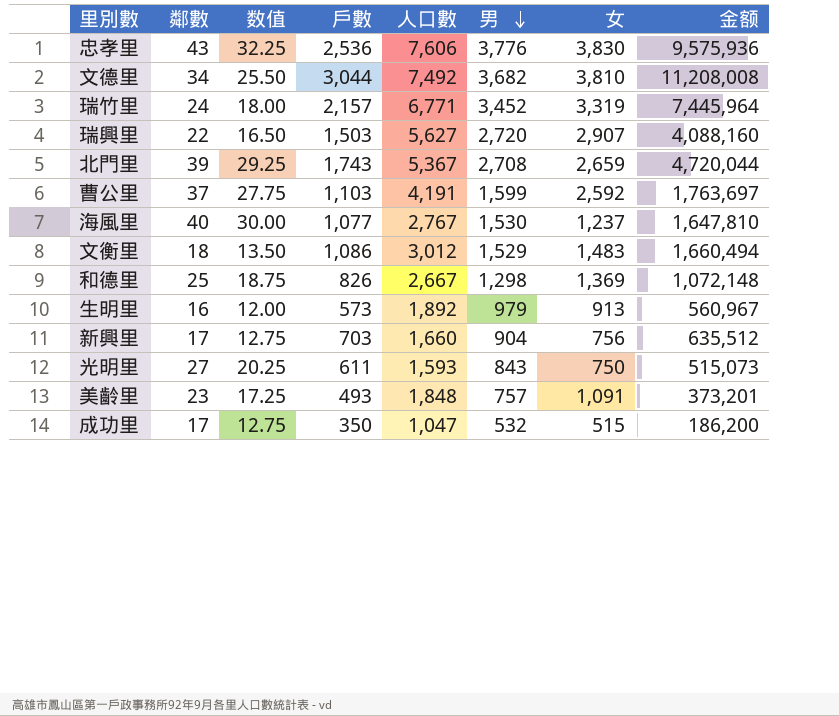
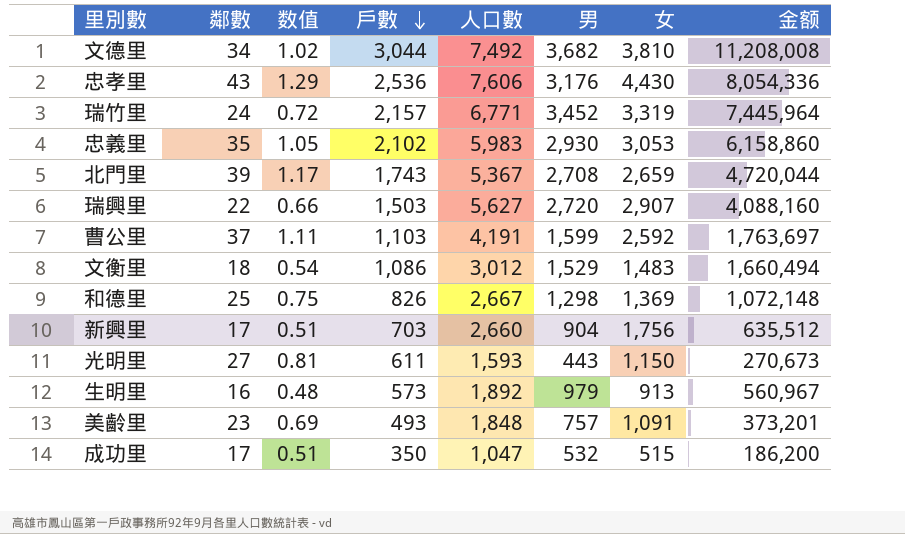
row order: 男 descending -> 戶數 descending
column 数值 | formula: [鄰數] * 0.75 -> [鄰數] * 0.03
row 海風里: 40 | 30.00 | 1,077 | 2,767 | 1,530 | 1,237 | 1,647,810 -> none
忠孝里 | 男: 3,776 -> 3,176
忠孝里 | 女: 3,830 -> 4,430
忠孝里 | 金额: 9,575,936 -> 8,054,336
row 忠義里: none -> 35 | 1.05 | 2,102 | 5,983 | 2,930 | 3,053 | 6,158,860
新興里 | 人口數: 1,660 -> 2,660
新興里 | 女: 756 -> 1,756
光明里 | 男: 843 -> 443
光明里 | 女: 750 -> 1,150
光明里 | 金额: 515,073 -> 270,673

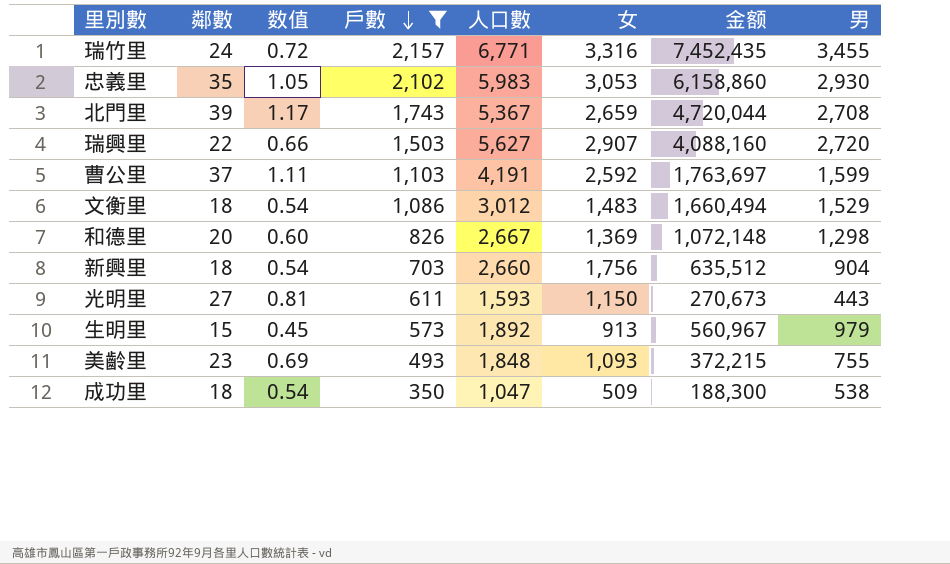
filter: none -> 戶數 <= 2,157
column 男 | position: 6 -> 8
瑞竹里 | 女: 3,319 -> 3,316
瑞竹里 | 金额: 7,445,964 -> 7,452,435
瑞竹里 | 男: 3,452 -> 3,455
和德里 | 鄰數: 25 -> 20
和德里 | 数值: 0.75 -> 0.60
新興里 | 鄰數: 17 -> 18
新興里 | 数值: 0.51 -> 0.54
生明里 | 鄰數: 16 -> 15
生明里 | 数值: 0.48 -> 0.45
美齡里 | 女: 1,091 -> 1,093
美齡里 | 金额: 373,201 -> 372,215
美齡里 | 男: 757 -> 755
成功里 | 鄰數: 17 -> 18
成功里 | 数值: 0.51 -> 0.54
成功里 | 女: 515 -> 509
成功里 | 金额: 186,200 -> 188,300
成功里 | 男: 532 -> 538

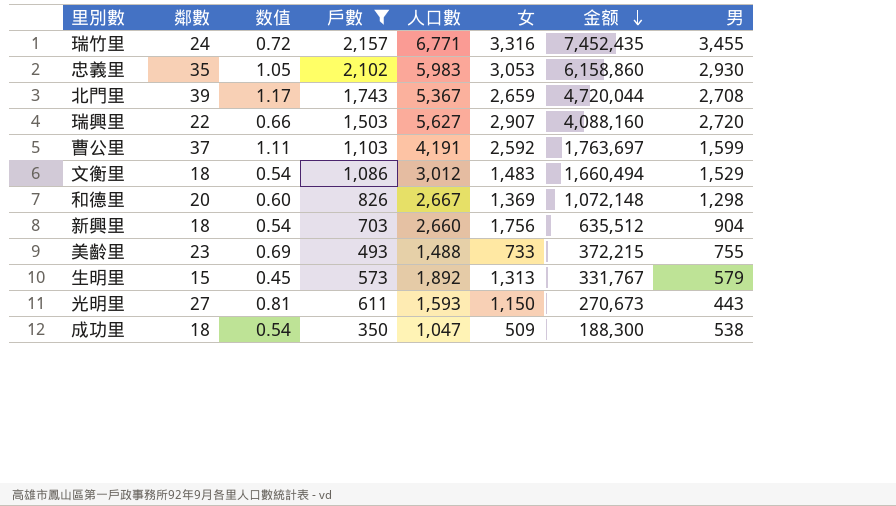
row order: 戶數 descending -> 金额 descending
美齡里 | 人口數: 1,848 -> 1,488
美齡里 | 女: 1,093 -> 733
生明里 | 女: 913 -> 1,313
生明里 | 金额: 560,967 -> 331,767
生明里 | 男: 979 -> 579

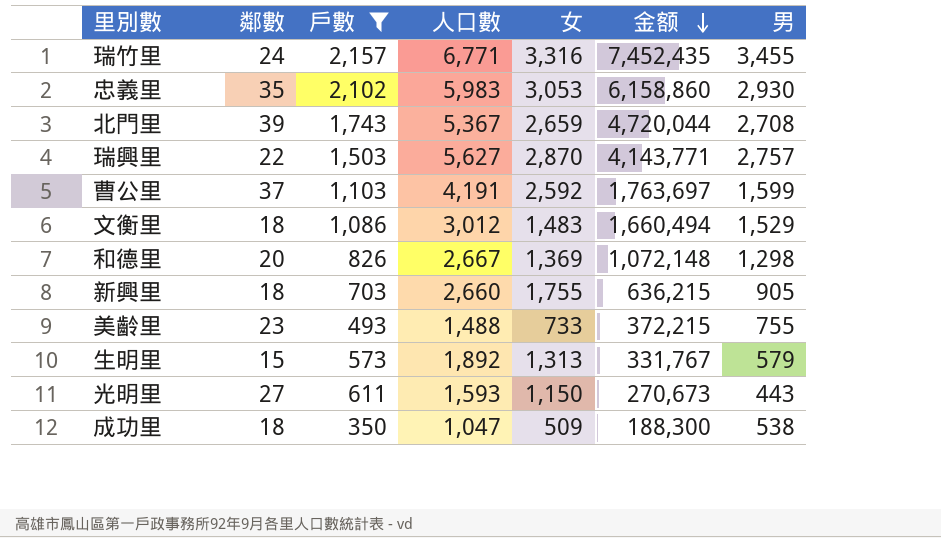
column 数值 | formula: [鄰數] * 0.03 -> none
瑞興里 | 女: 2,907 -> 2,870
瑞興里 | 金额: 4,088,160 -> 4,143,771
瑞興里 | 男: 2,720 -> 2,757
新興里 | 女: 1,756 -> 1,755
新興里 | 金额: 635,512 -> 636,215
新興里 | 男: 904 -> 905

